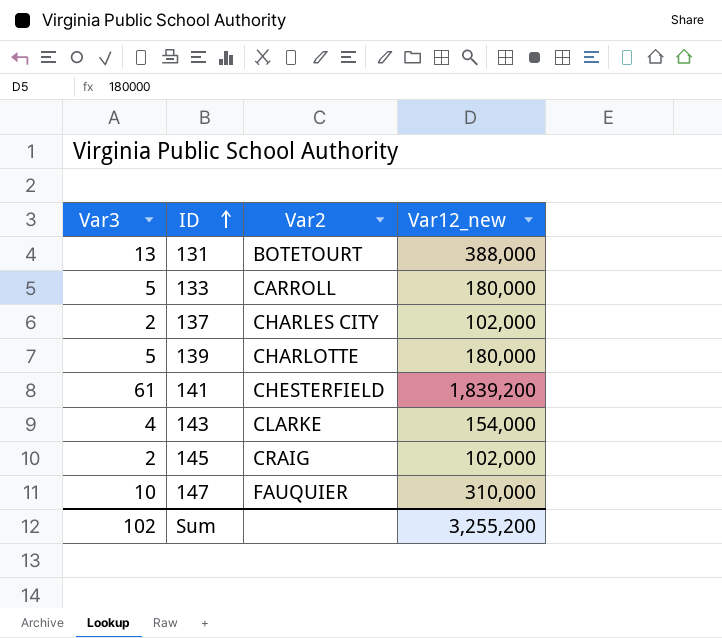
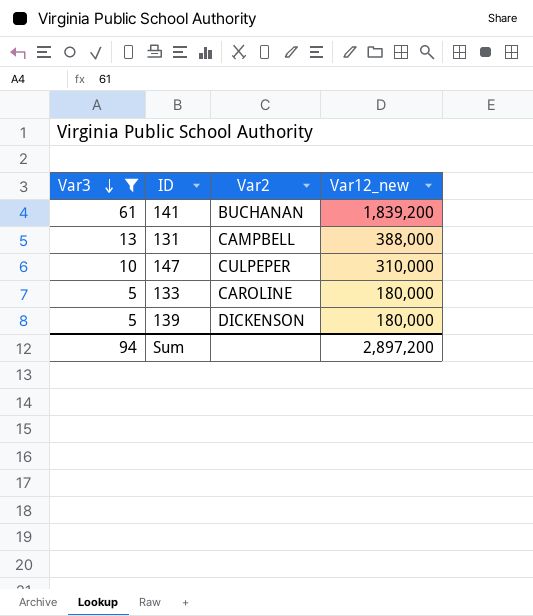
filter: none -> Var3 >= 5
row order: ID ascending -> Var3 descending
141 | Var2: CHESTERFIELD -> BUCHANAN
131 | Var2: BOTETOURT -> CAMPBELL
147 | Var2: FAUQUIER -> CULPEPER
133 | Var2: CARROLL -> CAROLINE
139 | Var2: CHARLOTTE -> DICKENSON
Sum | Var3: 102 -> 94
Sum | Var12_new: 3,255,200 -> 2,897,200

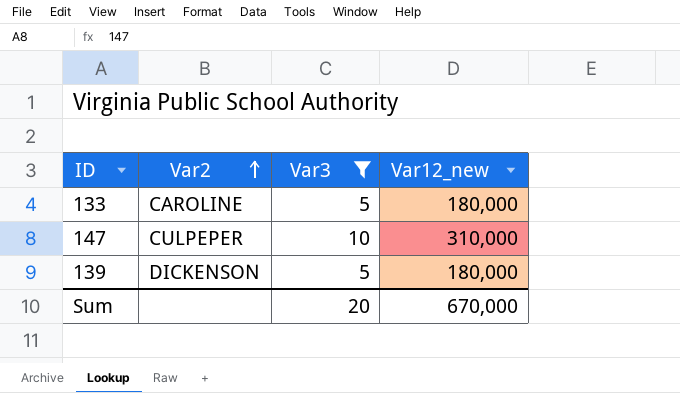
row order: Var3 descending -> Var2 ascending
column Var3 | position: 1 -> 3
row 141: 61 | BUCHANAN | 1,839,200 -> none
row 131: 13 | CAMPBELL | 388,000 -> none
Sum | Var3: 94 -> 20
Sum | Var12_new: 2,897,200 -> 670,000

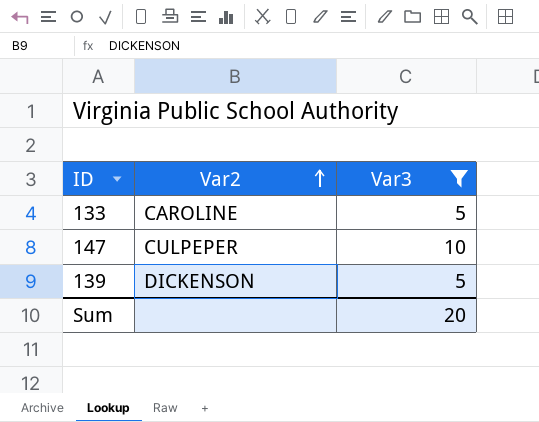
column Var12_new | position: 4 -> none

